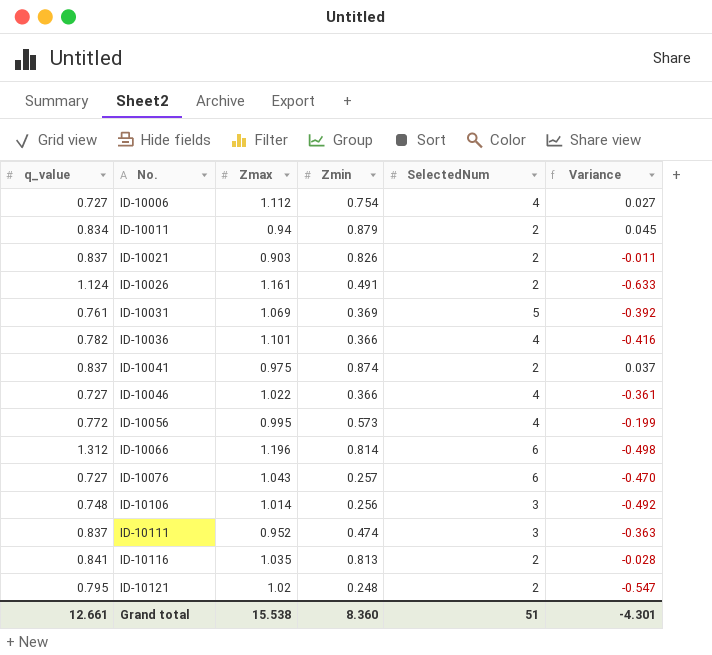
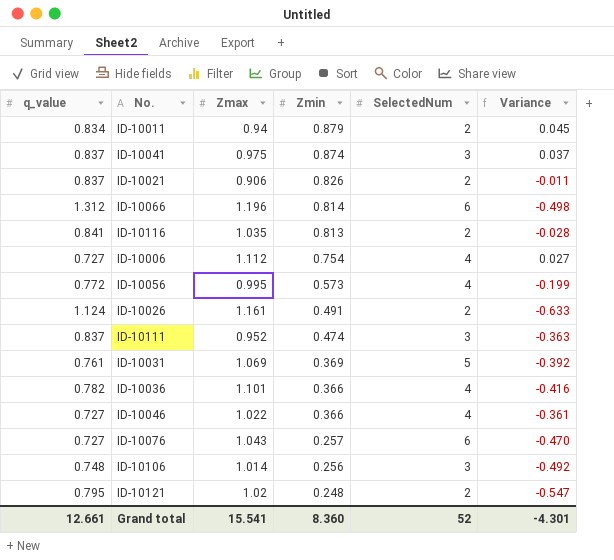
row order: No. ascending -> Zmin descending
ID-10041 | SelectedNum: 2 -> 3
ID-10021 | Zmax: 0.903 -> 0.906
Grand total | Zmax: 15.538 -> 15.541
Grand total | SelectedNum: 51 -> 52

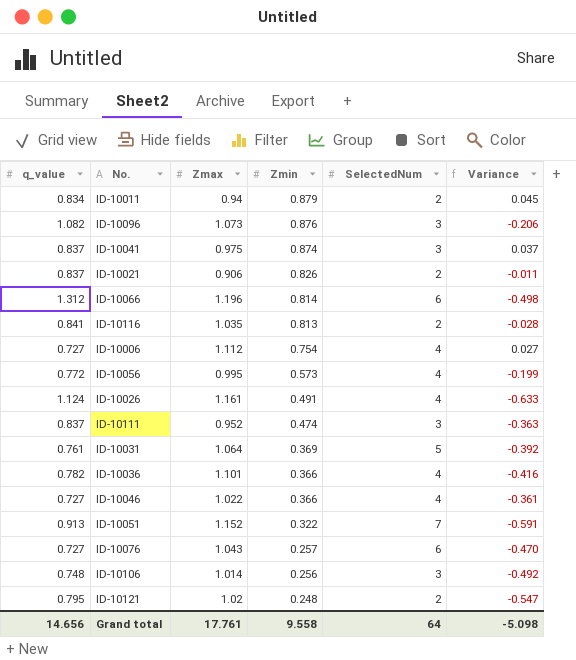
row ID-10096: none -> 1.082 | 1.073 | 0.876 | 3 | -0.206
ID-10026 | SelectedNum: 2 -> 4
ID-10031 | Zmax: 1.069 -> 1.064
row ID-10051: none -> 0.913 | 1.152 | 0.322 | 7 | -0.591
Grand total | q_value: 12.661 -> 14.656
Grand total | Zmax: 15.541 -> 17.761
Grand total | Zmin: 8.360 -> 9.558
Grand total | SelectedNum: 52 -> 64
Grand total | Variance: -4.301 -> -5.098

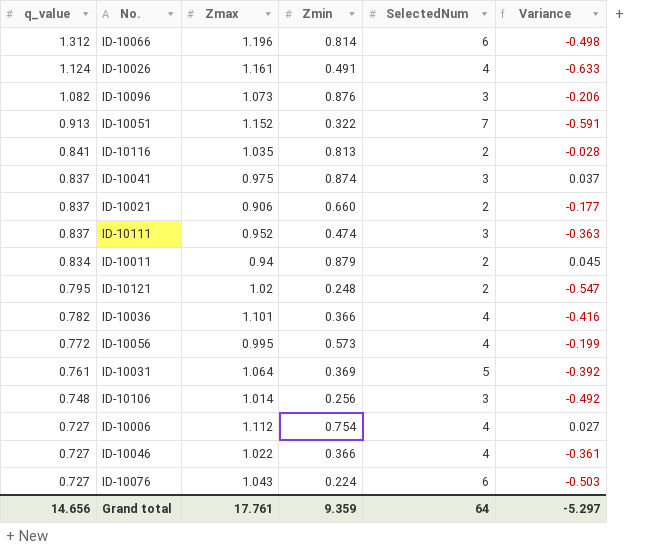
row order: Zmin descending -> q_value descending
ID-10021 | Zmin: 0.826 -> 0.660
ID-10021 | Variance: -0.011 -> -0.177
ID-10076 | Zmin: 0.257 -> 0.224
ID-10076 | Variance: -0.470 -> -0.503
Grand total | Zmin: 9.558 -> 9.359
Grand total | Variance: -5.098 -> -5.297

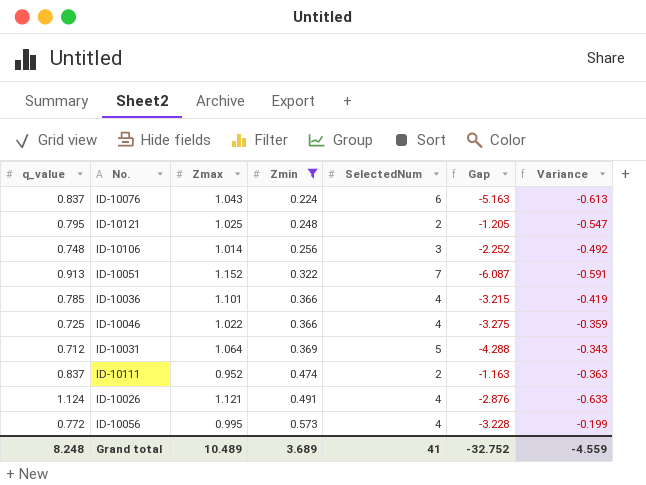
filter: none -> Zmin <= 0.573
row order: q_value descending -> Zmin ascending
column Gap | formula: none -> [q_value] - [SelectedNum]
ID-10076 | q_value: 0.727 -> 0.837
ID-10076 | Variance: -0.503 -> -0.613
ID-10121 | Zmax: 1.02 -> 1.025
ID-10036 | q_value: 0.782 -> 0.785
ID-10036 | Variance: -0.416 -> -0.419
ID-10046 | q_value: 0.727 -> 0.725
ID-10046 | Variance: -0.361 -> -0.359
ID-10031 | q_value: 0.761 -> 0.712
ID-10031 | Variance: -0.392 -> -0.343
ID-10111 | SelectedNum: 3 -> 2
ID-10026 | Zmax: 1.161 -> 1.121
Grand total | q_value: 14.656 -> 8.248
Grand total | Zmax: 17.761 -> 10.489
Grand total | Zmin: 9.359 -> 3.689
Grand total | SelectedNum: 64 -> 41
Grand total | Variance: -5.297 -> -4.559

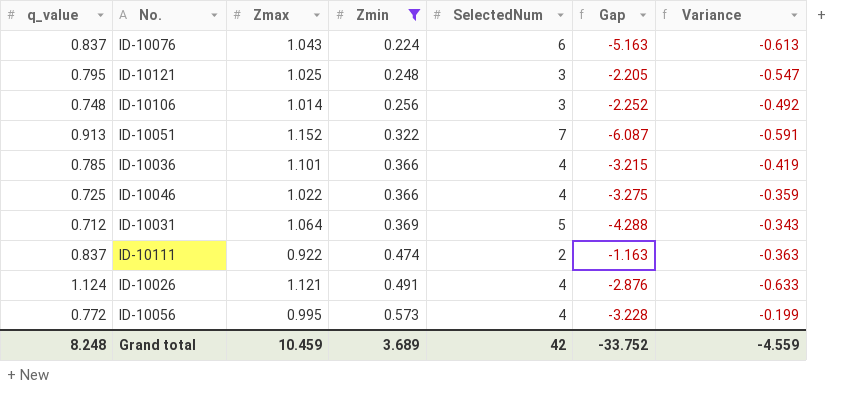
ID-10121 | SelectedNum: 2 -> 3
ID-10121 | Gap: -1.205 -> -2.205
ID-10111 | Zmax: 0.952 -> 0.922
Grand total | Zmax: 10.489 -> 10.459
Grand total | SelectedNum: 41 -> 42
Grand total | Gap: -32.752 -> -33.752

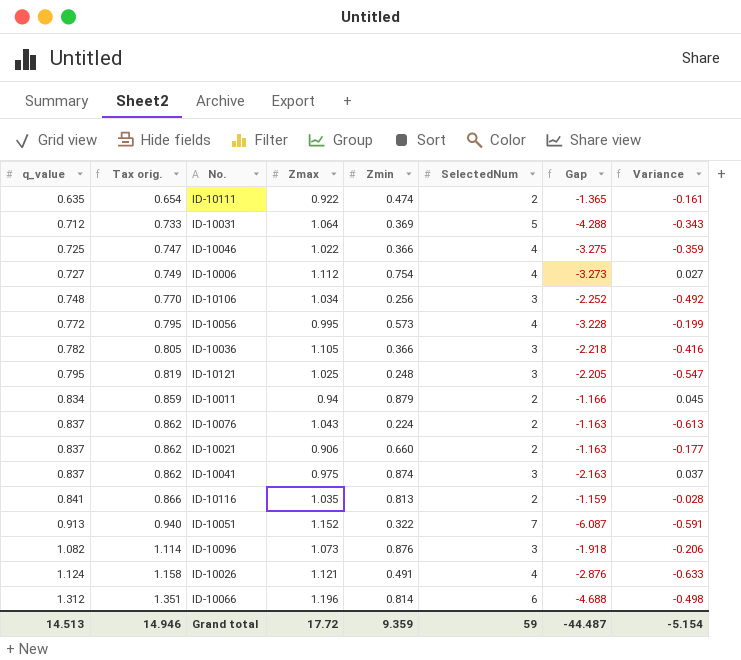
filter: Zmin <= 0.573 -> none
row order: Zmin ascending -> q_value ascending
column Tax orig. | formula: none -> [q_value] * 1.03
ID-10111 | q_value: 0.837 -> 0.635
ID-10111 | Gap: -1.163 -> -1.365
ID-10111 | Variance: -0.363 -> -0.161
ID-10106 | Zmax: 1.014 -> 1.034
ID-10036 | q_value: 0.785 -> 0.782
ID-10036 | Zmax: 1.101 -> 1.105
ID-10036 | SelectedNum: 4 -> 3
ID-10036 | Gap: -3.215 -> -2.218
ID-10036 | Variance: -0.419 -> -0.416
ID-10076 | SelectedNum: 6 -> 2
ID-10076 | Gap: -5.163 -> -1.163
Grand total | q_value: 8.248 -> 14.513
Grand total | Zmax: 10.459 -> 17.72
Grand total | Zmin: 3.689 -> 9.359
Grand total | SelectedNum: 42 -> 59
Grand total | Gap: -33.752 -> -44.487
Grand total | Variance: -4.559 -> -5.154

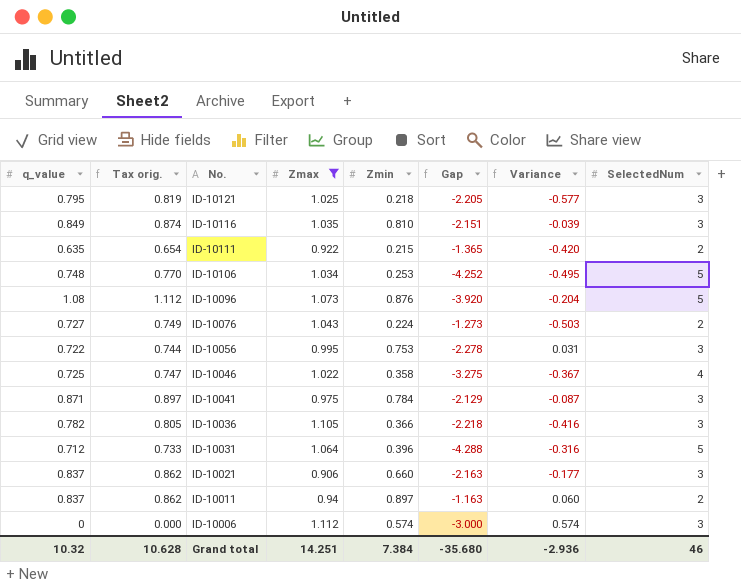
filter: none -> Zmax <= 1.112
row order: q_value ascending -> No. descending
column SelectedNum | position: 6 -> 8
ID-10121 | Zmin: 0.248 -> 0.218
ID-10121 | Variance: -0.547 -> -0.577
ID-10116 | q_value: 0.841 -> 0.849
ID-10116 | Tax orig.: 0.866 -> 0.874
ID-10116 | Zmin: 0.813 -> 0.810
ID-10116 | Gap: -1.159 -> -2.151
ID-10116 | Variance: -0.028 -> -0.039
ID-10116 | SelectedNum: 2 -> 3
ID-10111 | Zmin: 0.474 -> 0.215
ID-10111 | Variance: -0.161 -> -0.420
ID-10106 | Zmin: 0.256 -> 0.253
ID-10106 | Gap: -2.252 -> -4.252
ID-10106 | Variance: -0.492 -> -0.495
ID-10106 | SelectedNum: 3 -> 5
ID-10096 | q_value: 1.082 -> 1.08
ID-10096 | Tax orig.: 1.114 -> 1.112
ID-10096 | Gap: -1.918 -> -3.920
ID-10096 | Variance: -0.206 -> -0.204
ID-10096 | SelectedNum: 3 -> 5
ID-10076 | q_value: 0.837 -> 0.727
ID-10076 | Tax orig.: 0.862 -> 0.749
ID-10076 | Gap: -1.163 -> -1.273
ID-10076 | Variance: -0.613 -> -0.503
ID-10056 | q_value: 0.772 -> 0.722
ID-10056 | Tax orig.: 0.795 -> 0.744
ID-10056 | Zmin: 0.573 -> 0.753
ID-10056 | Gap: -3.228 -> -2.278
ID-10056 | Variance: -0.199 -> 0.031
ID-10056 | SelectedNum: 4 -> 3
ID-10046 | Zmin: 0.366 -> 0.358
ID-10046 | Variance: -0.359 -> -0.367
ID-10041 | q_value: 0.837 -> 0.871
ID-10041 | Tax orig.: 0.862 -> 0.897
ID-10041 | Zmin: 0.874 -> 0.784
ID-10041 | Gap: -2.163 -> -2.129
ID-10041 | Variance: 0.037 -> -0.087
ID-10031 | Zmin: 0.369 -> 0.396
ID-10031 | Variance: -0.343 -> -0.316
ID-10021 | Gap: -1.163 -> -2.163
ID-10021 | SelectedNum: 2 -> 3
ID-10011 | q_value: 0.834 -> 0.837
ID-10011 | Tax orig.: 0.859 -> 0.862
ID-10011 | Zmin: 0.879 -> 0.897
ID-10011 | Gap: -1.166 -> -1.163
ID-10011 | Variance: 0.045 -> 0.060
ID-10006 | q_value: 0.727 -> 0
ID-10006 | Tax orig.: 0.749 -> 0.000
ID-10006 | Zmin: 0.754 -> 0.574
ID-10006 | Gap: -3.273 -> -3.000
ID-10006 | Variance: 0.027 -> 0.574
ID-10006 | SelectedNum: 4 -> 3
Grand total | q_value: 14.513 -> 10.32
Grand total | Tax orig.: 14.946 -> 10.628
Grand total | Zmax: 17.72 -> 14.251
Grand total | Zmin: 9.359 -> 7.384
Grand total | Gap: -44.487 -> -35.680
Grand total | Variance: -5.154 -> -2.936
Grand total | SelectedNum: 59 -> 46

